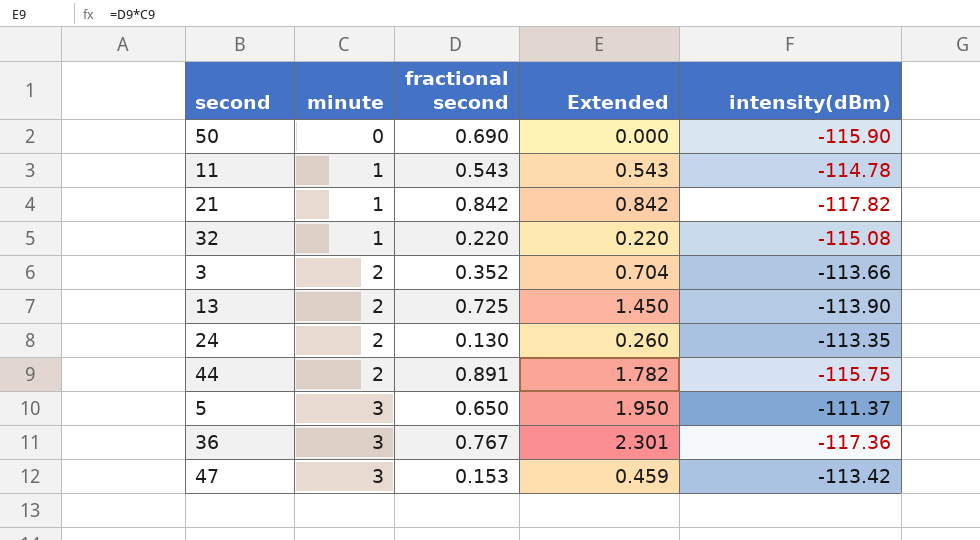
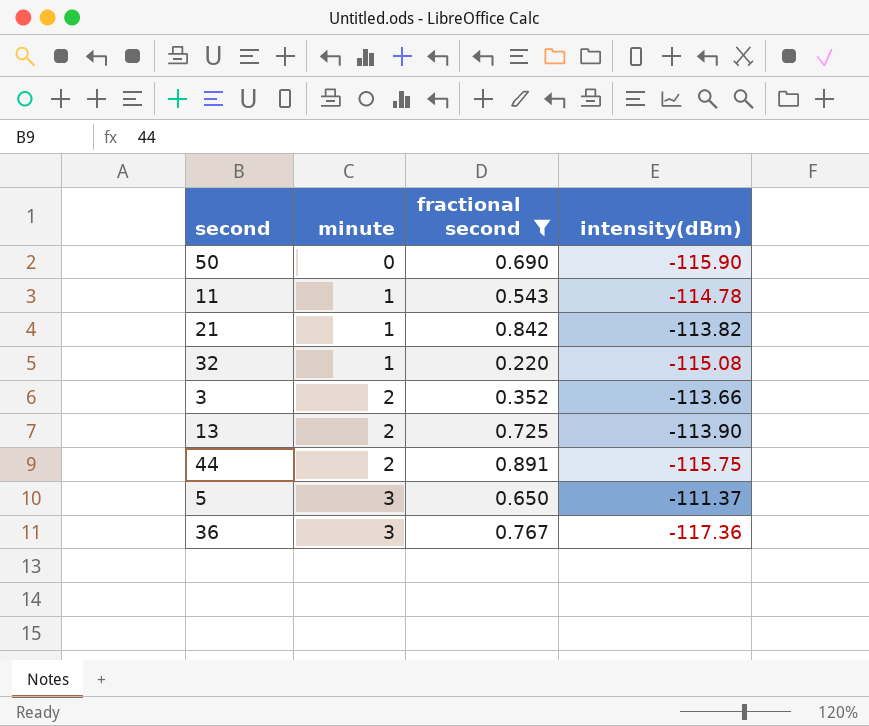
filter: none -> fractional second >= 0.220
column Extended | formula: [minute] * [fractional second] -> none
21 | intensity(dBm): -117.82 -> -113.82

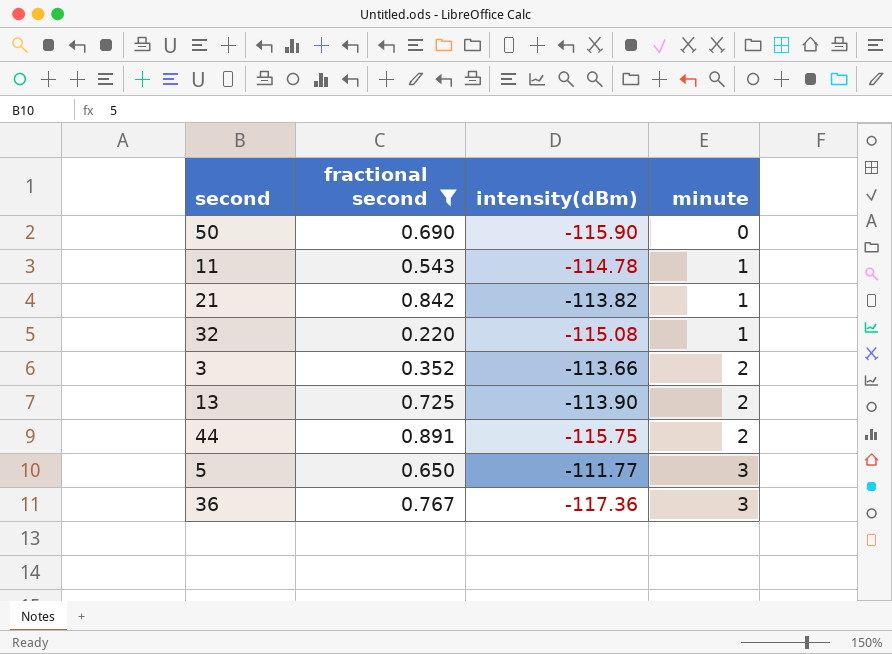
column minute | position: 2 -> 4
5 | intensity(dBm): -111.37 -> -111.77

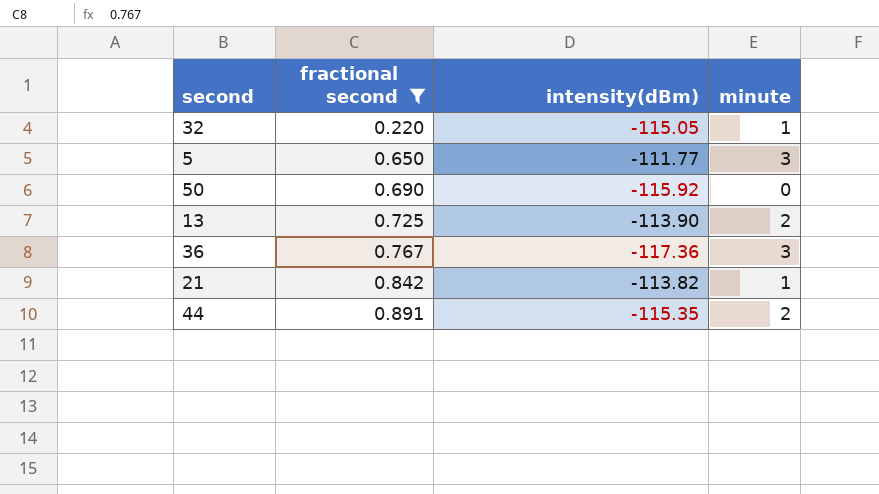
row order: minute ascending -> fractional second ascending
row 11: 0.543 | -114.78 | 1 -> none
row 3: 0.352 | -113.66 | 2 -> none
32 | intensity(dBm): -115.08 -> -115.05
50 | intensity(dBm): -115.90 -> -115.92
44 | intensity(dBm): -115.75 -> -115.35

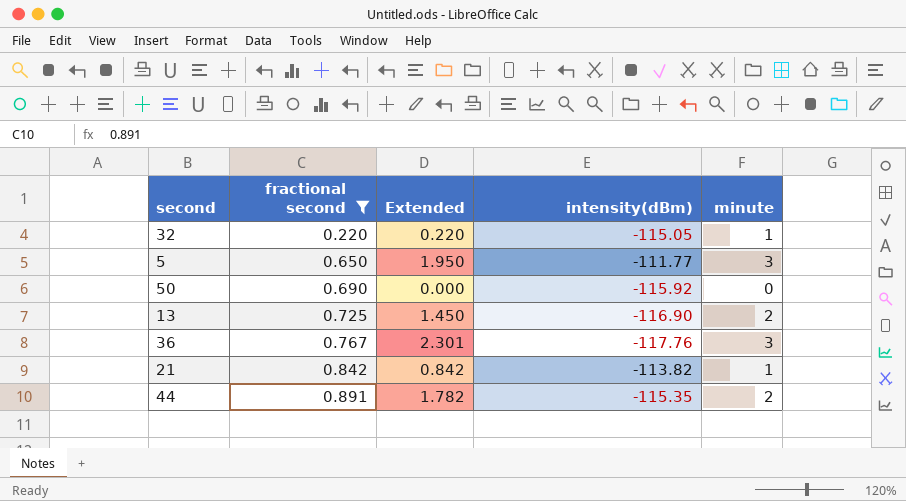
column Extended | formula: none -> [fractional second] * [minute]
13 | intensity(dBm): -113.90 -> -116.90
36 | intensity(dBm): -117.36 -> -117.76

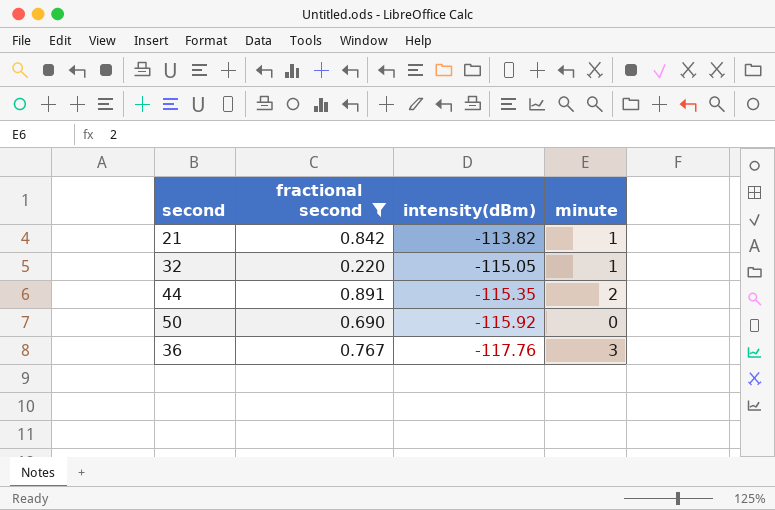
row order: fractional second ascending -> intensity(dBm) descending
column Extended | formula: [fractional second] * [minute] -> none
row 5: 0.650 | 1.950 | -111.77 | 3 -> none
row 13: 0.725 | 1.450 | -116.90 | 2 -> none

